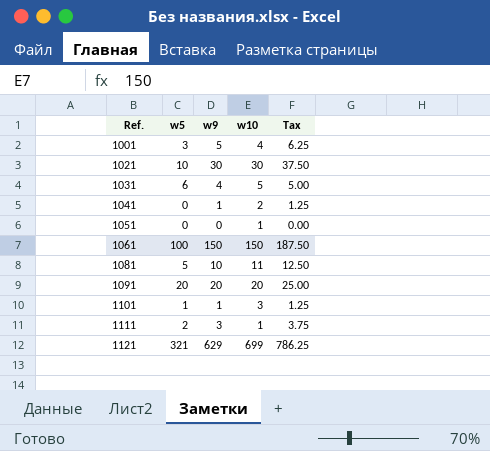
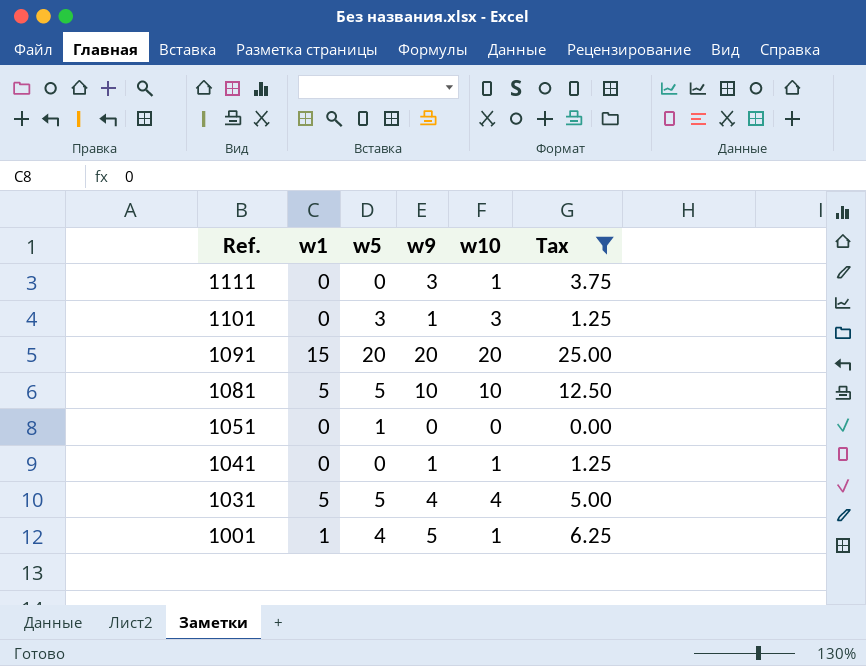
filter: none -> Tax <= 25.00
row order: Ref. ascending -> Ref. descending
column w1 | position: none -> 2
1111 | w5: 2 -> 0
1101 | w5: 1 -> 3
1081 | w10: 11 -> 10
1051 | w5: 0 -> 1
1051 | w10: 1 -> 0
1041 | w10: 2 -> 1
1031 | w5: 6 -> 5
1031 | w10: 5 -> 4
1001 | w5: 3 -> 4
1001 | w10: 4 -> 1

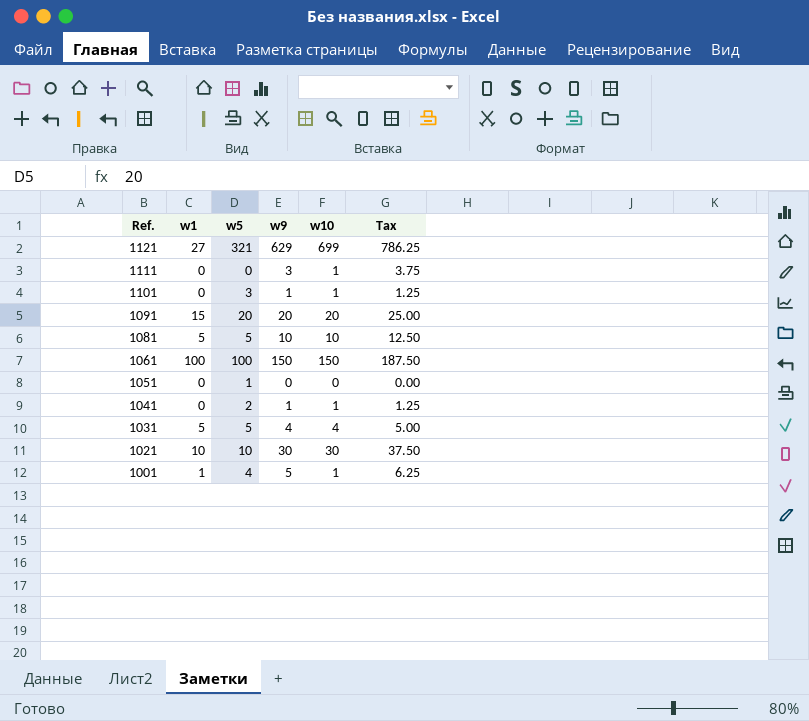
filter: Tax <= 25.00 -> none
1101 | w10: 3 -> 1
1041 | w5: 0 -> 2

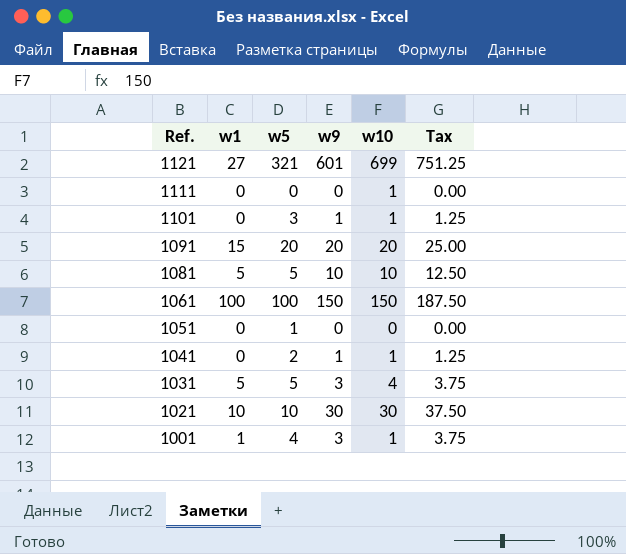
1121 | w9: 629 -> 601
1121 | Tax: 786.25 -> 751.25
1111 | w9: 3 -> 0
1111 | Tax: 3.75 -> 0.00
1031 | w9: 4 -> 3
1031 | Tax: 5.00 -> 3.75
1001 | w9: 5 -> 3
1001 | Tax: 6.25 -> 3.75

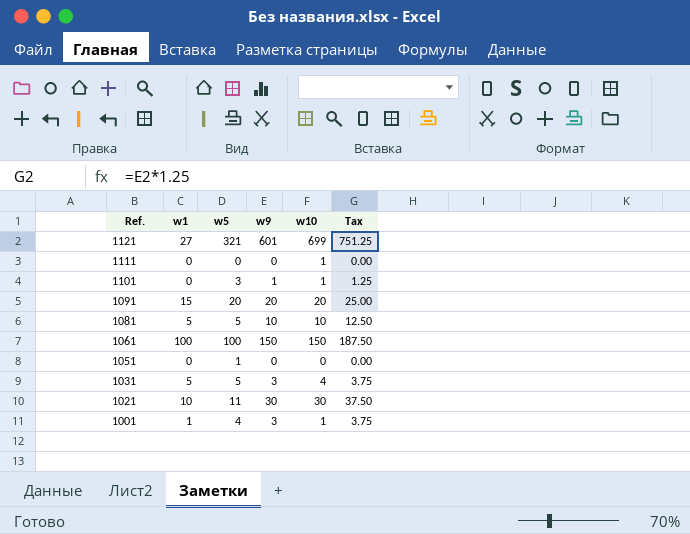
row 1041: 0 | 2 | 1 | 1 | 1.25 -> none
1021 | w5: 10 -> 11

